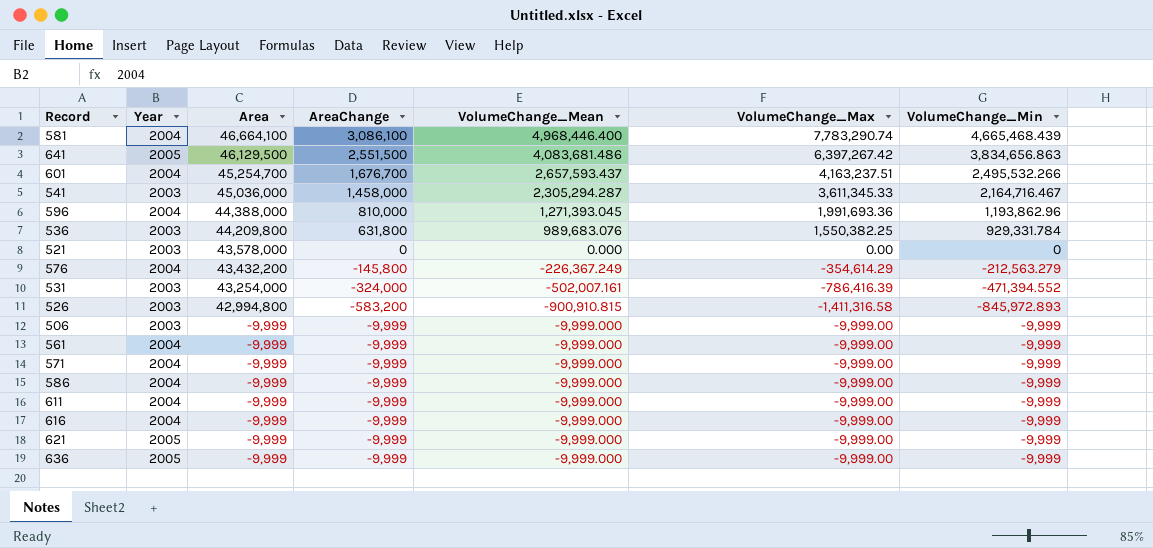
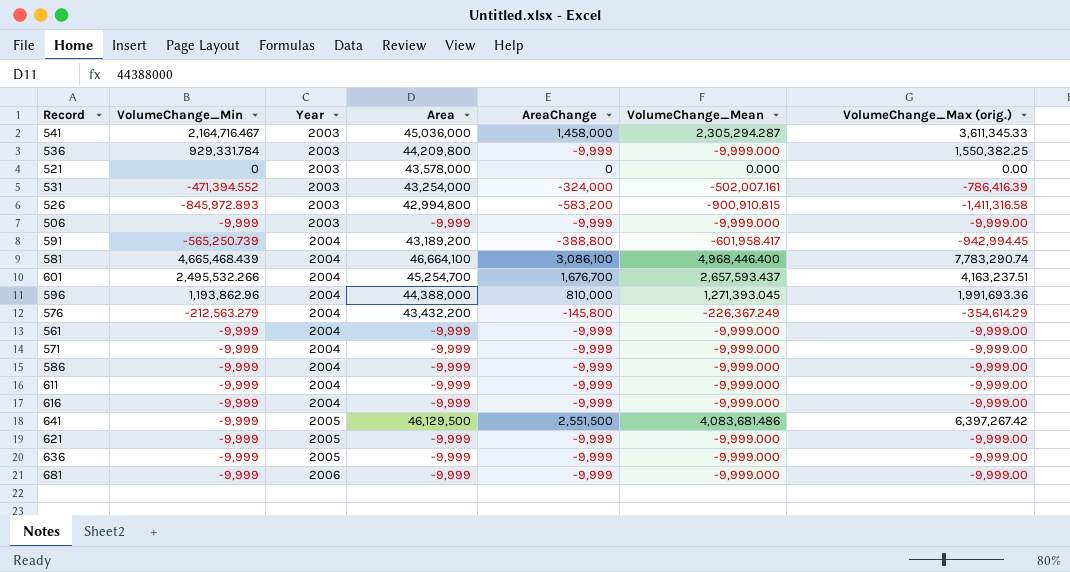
row order: Area descending -> Year ascending
column VolumeChange_Min | position: 7 -> 2
column name: VolumeChange_Max -> VolumeChange_Max (orig.)
536 | AreaChange: 631,800 -> -9,999
536 | VolumeChange_Mean: 989,683.076 -> -9,999.000
row 591: none -> -565,250.739 | 2004 | 43,189,200 | -388,800 | -601,958.417 | -942,994.45
641 | VolumeChange_Min: 3,834,656.863 -> -9,999
row 681: none -> -9,999 | 2006 | -9,999 | -9,999 | -9,999.000 | -9,999.00

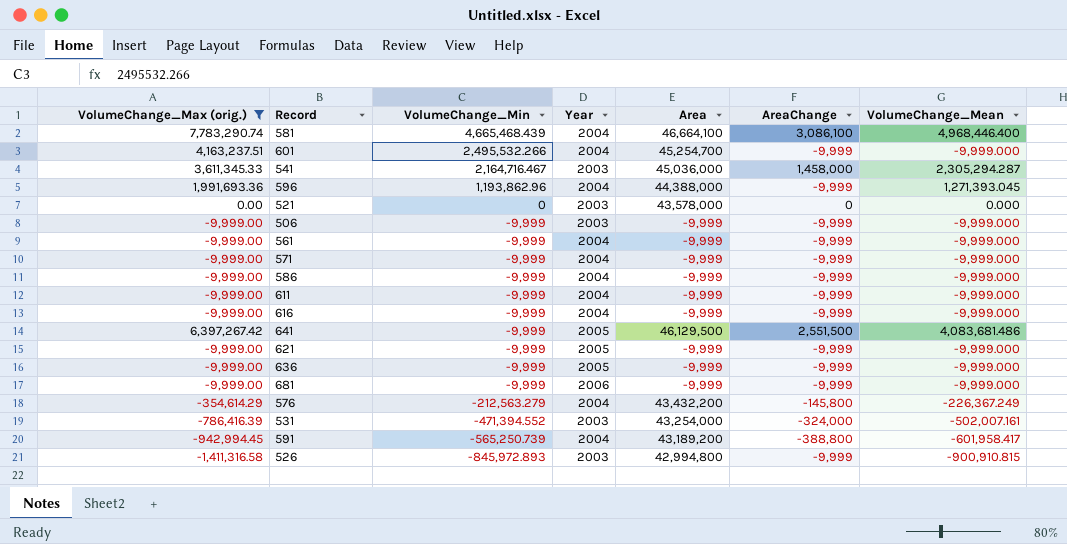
filter: none -> VolumeChange_Max (orig.) != 1,550,382.25
row order: Year ascending -> VolumeChange_Min descending
column VolumeChange_Max (orig.) | position: 7 -> 1
601 | AreaChange: 1,676,700 -> -9,999
601 | VolumeChange_Mean: 2,657,593.437 -> -9,999.000
596 | AreaChange: 810,000 -> -9,999
526 | AreaChange: -583,200 -> -9,999

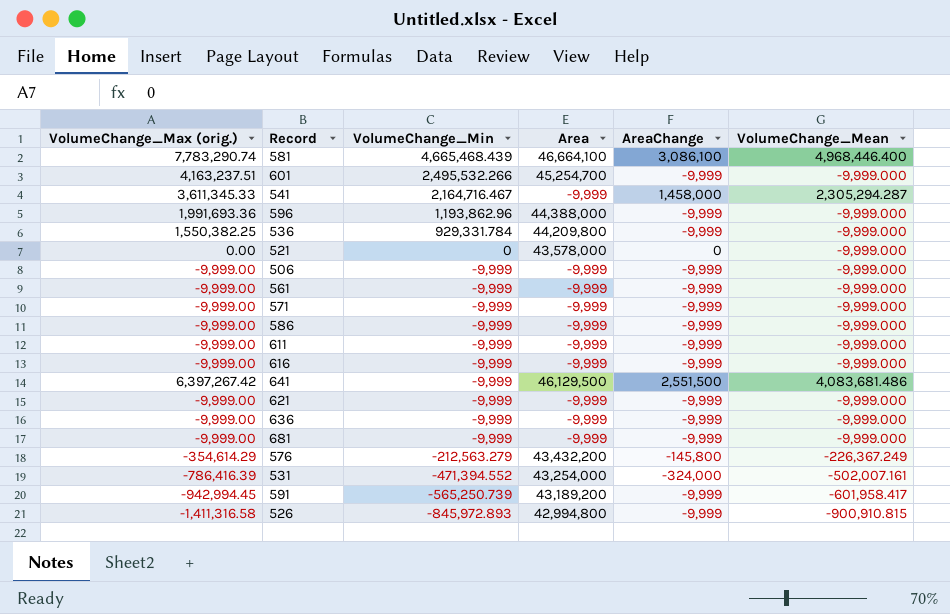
filter: VolumeChange_Max (orig.) != 1,550,382.25 -> none
column Year | position: 4 -> none
541 | Area: 45,036,000 -> -9,999
596 | VolumeChange_Mean: 1,271,393.045 -> -9,999.000
521 | VolumeChange_Mean: 0.000 -> -9,999.000
591 | AreaChange: -388,800 -> -9,999

